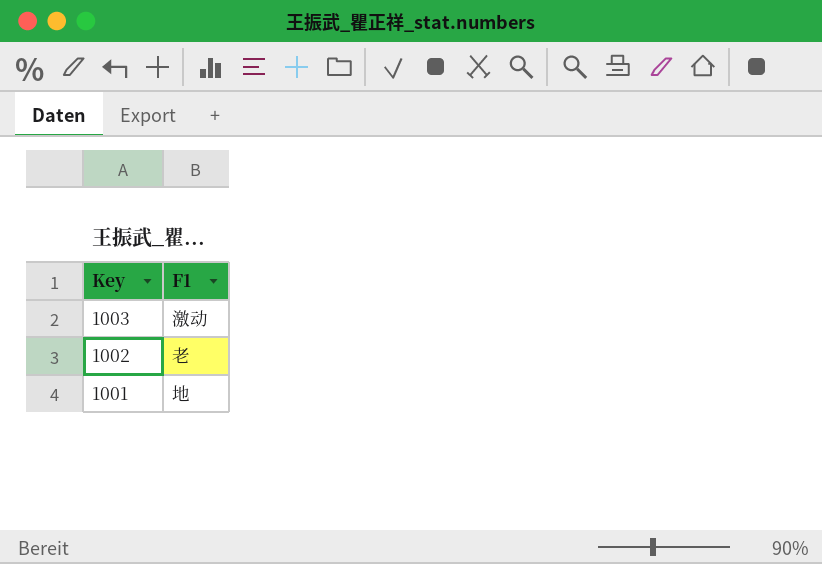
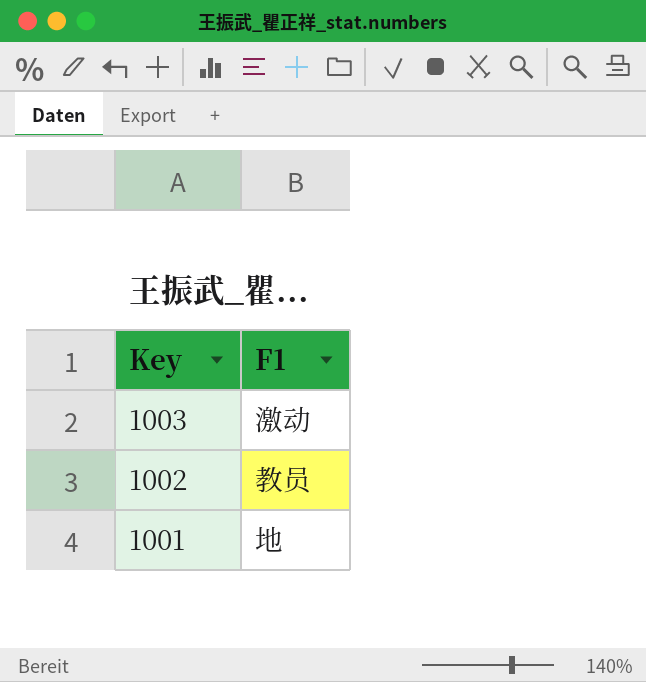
1002 | F1: 老 -> 教员

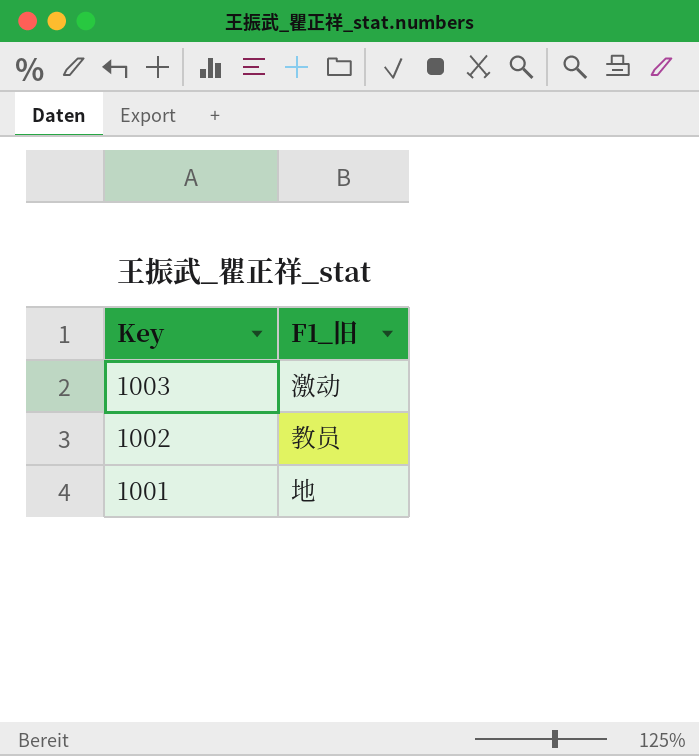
column name: F1 -> F1_旧

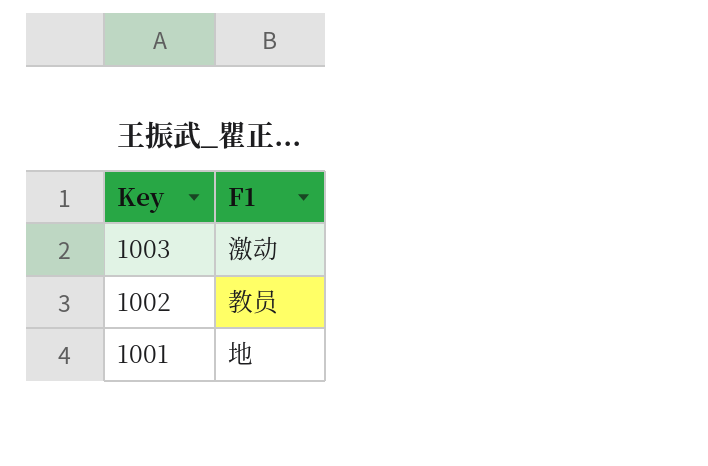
column name: F1_旧 -> F1

